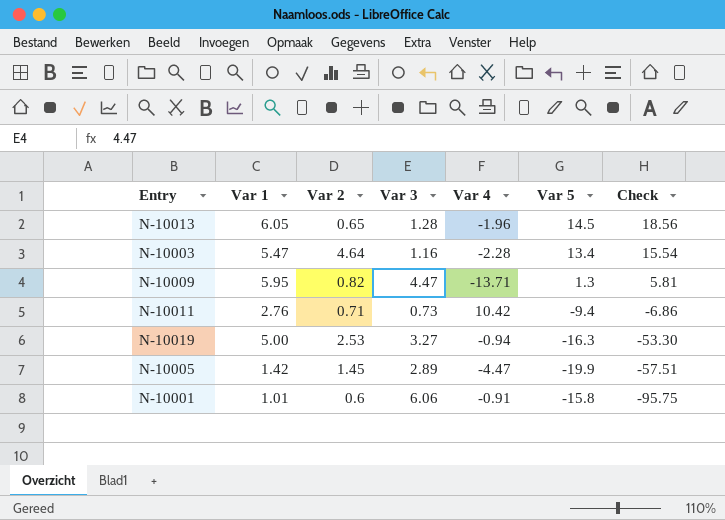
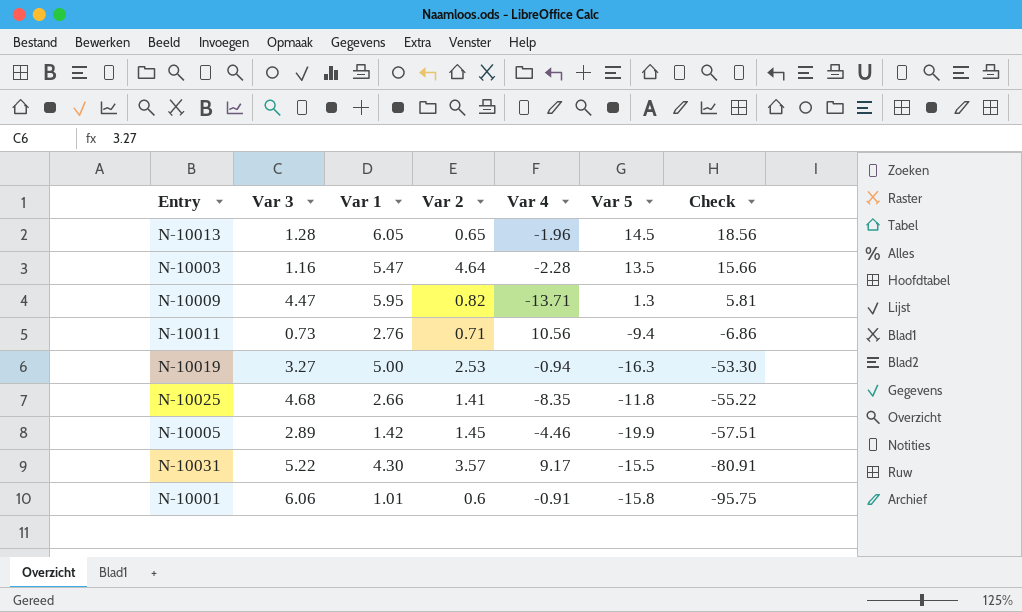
column Var 3 | position: 4 -> 2
N-10003 | Var 5: 13.4 -> 13.5
N-10003 | Check: 15.54 -> 15.66
N-10011 | Var 4: 10.42 -> 10.56
row N-10025: none -> 4.68 | 2.66 | 1.41 | -8.35 | -11.8 | -55.22
N-10005 | Var 4: -4.47 -> -4.46
row N-10031: none -> 5.22 | 4.30 | 3.57 | 9.17 | -15.5 | -80.91

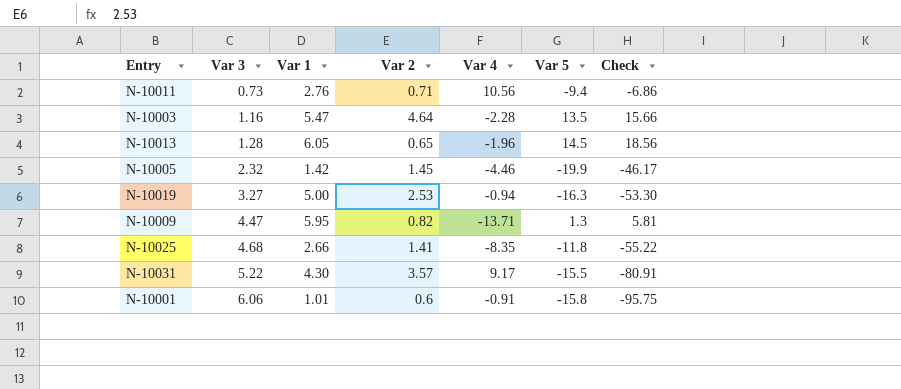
row order: Check descending -> Var 3 ascending
N-10005 | Var 3: 2.89 -> 2.32
N-10005 | Check: -57.51 -> -46.17

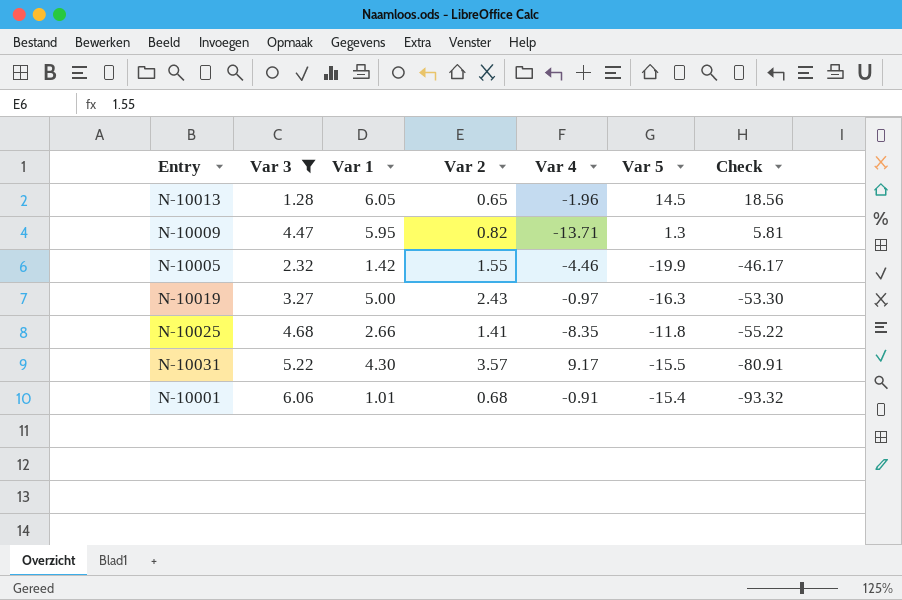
filter: none -> Var 3 >= 1.28
row order: Var 3 ascending -> Check descending
N-10005 | Var 2: 1.45 -> 1.55
N-10019 | Var 2: 2.53 -> 2.43
N-10019 | Var 4: -0.94 -> -0.97
N-10001 | Var 2: 0.6 -> 0.68
N-10001 | Var 5: -15.8 -> -15.4
N-10001 | Check: -95.75 -> -93.32

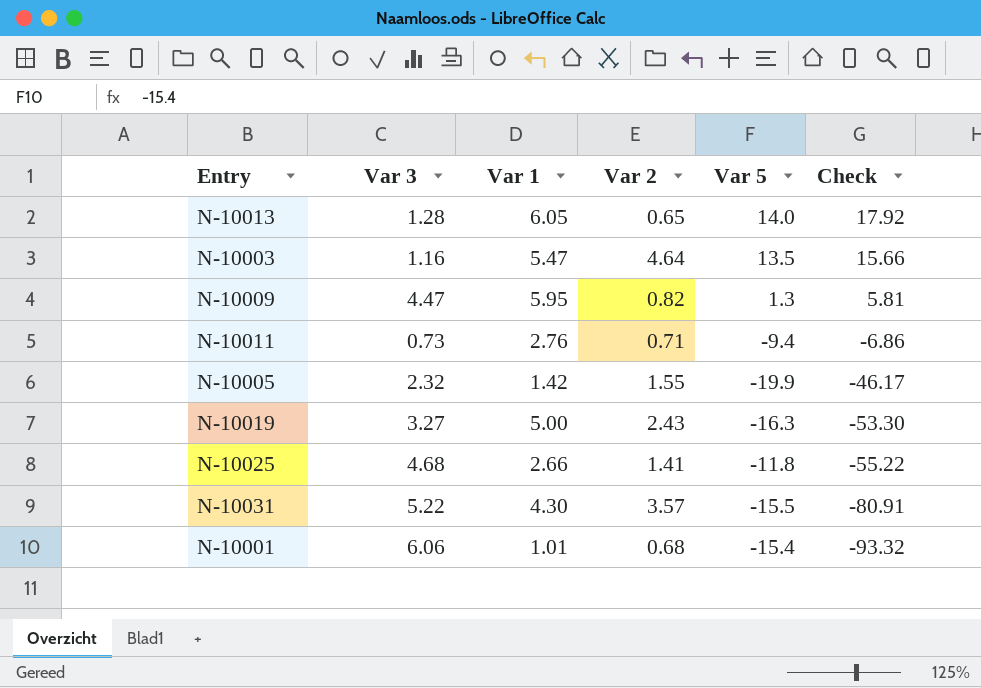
filter: Var 3 >= 1.28 -> none
column Var 4 | position: 5 -> none
N-10013 | Var 5: 14.5 -> 14.0
N-10013 | Check: 18.56 -> 17.92

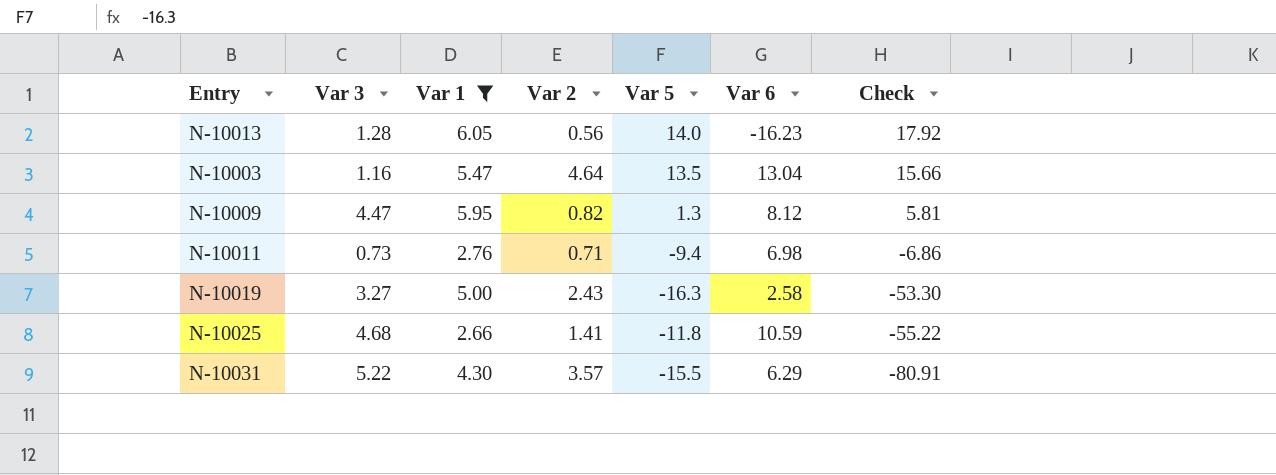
filter: none -> Var 1 >= 2.66
column Var 6 | position: none -> 6
N-10013 | Var 2: 0.65 -> 0.56

